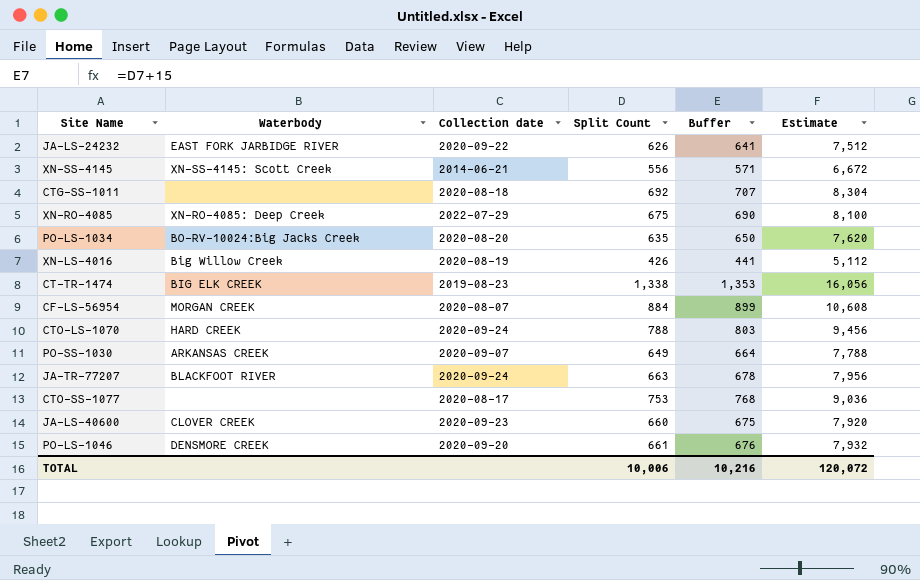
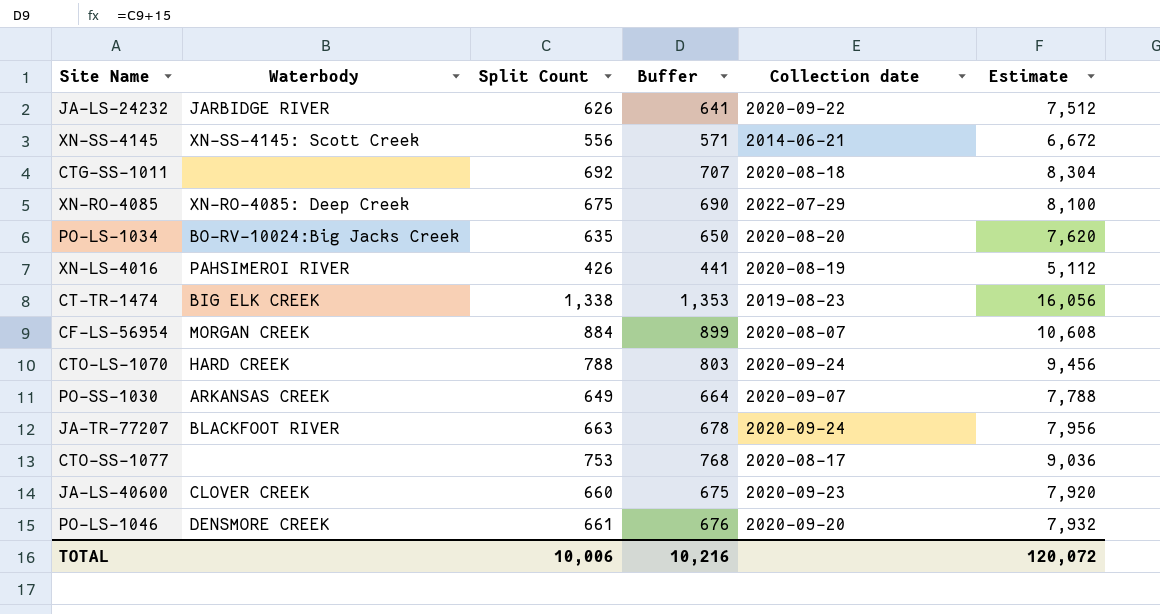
column Collection date | position: 3 -> 5
JA-LS-24232 | Waterbody: EAST FORK JARBIDGE RIVER -> JARBIDGE RIVER
XN-LS-4016 | Waterbody: Big Willow Creek -> PAHSIMEROI RIVER

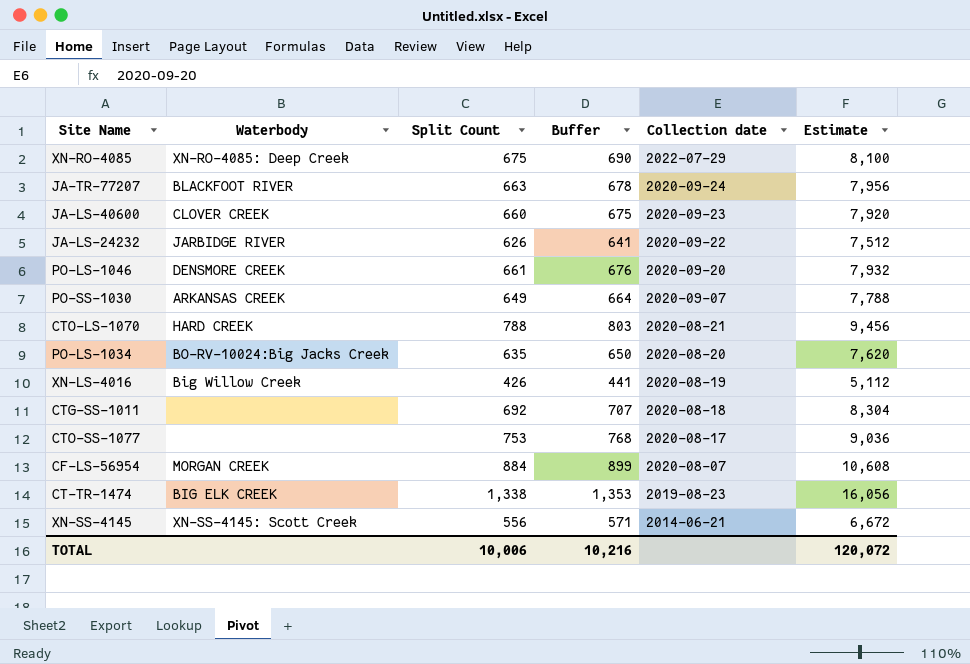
row order: none -> Collection date descending
CTO-LS-1070 | Collection date: 2020-09-24 -> 2020-08-21
XN-LS-4016 | Waterbody: PAHSIMEROI RIVER -> Big Willow Creek

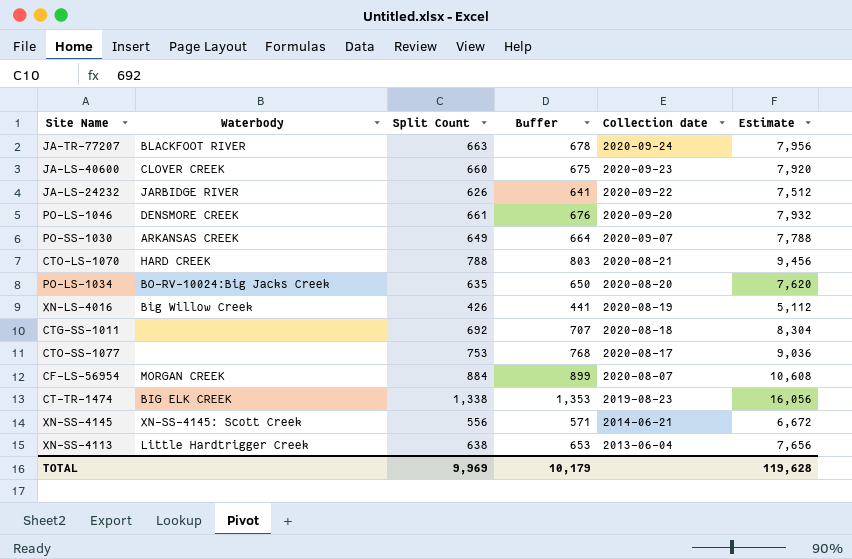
row XN-RO-4085: XN-RO-4085: Deep Creek | 675 | 690 | 2022-07-29 | 8,100 -> none
row XN-SS-4113: none -> Little Hardtrigger Creek | 638 | 653 | 2013-06-04 | 7,656
TOTAL | Split Count: 10,006 -> 9,969
TOTAL | Buffer: 10,216 -> 10,179
TOTAL | Estimate: 120,072 -> 119,628

